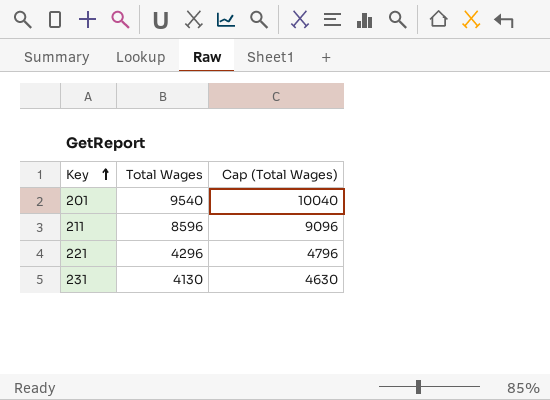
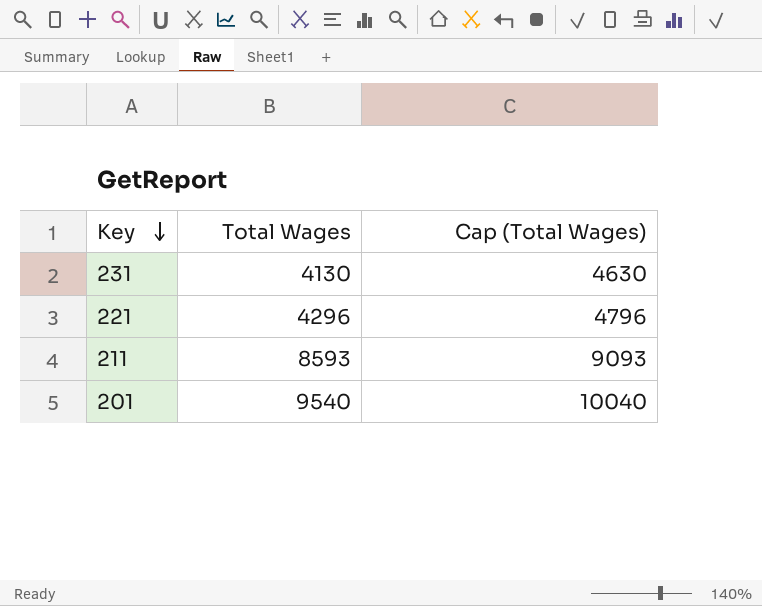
row order: Key ascending -> Key descending
211 | Total Wages: 8596 -> 8593
211 | Cap (Total Wages): 9096 -> 9093

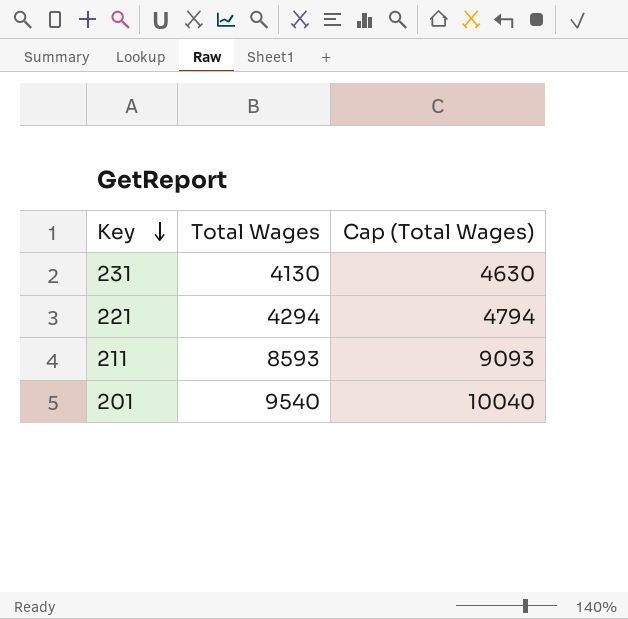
221 | Total Wages: 4296 -> 4294
221 | Cap (Total Wages): 4796 -> 4794

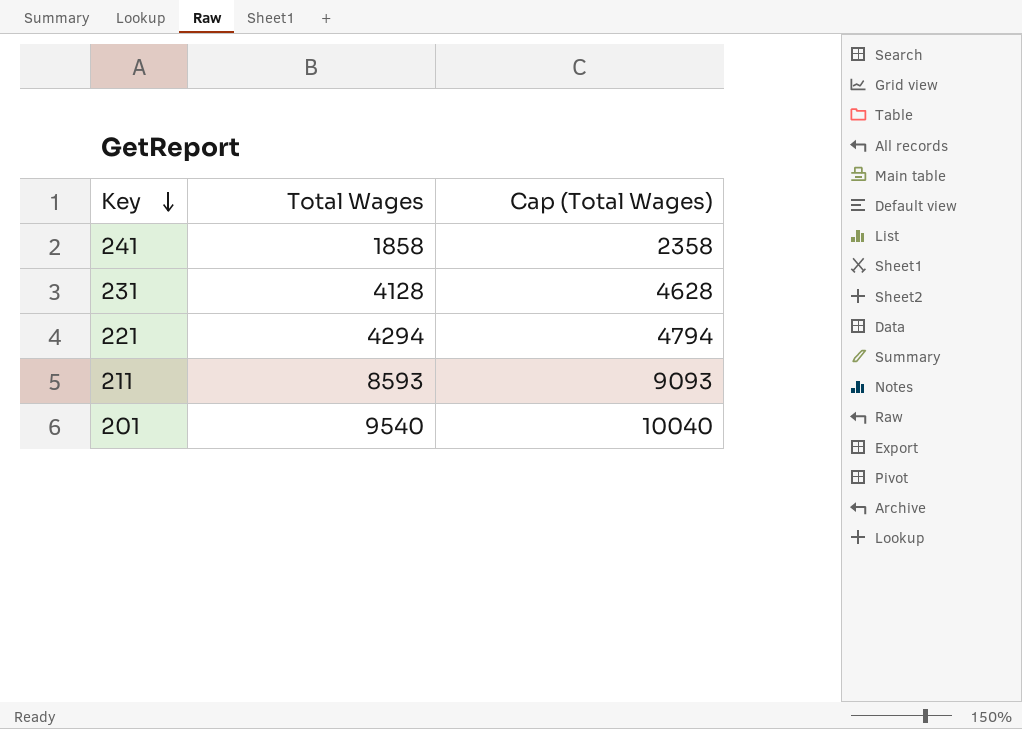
row 241: none -> 1858 | 2358
231 | Total Wages: 4130 -> 4128
231 | Cap (Total Wages): 4630 -> 4628

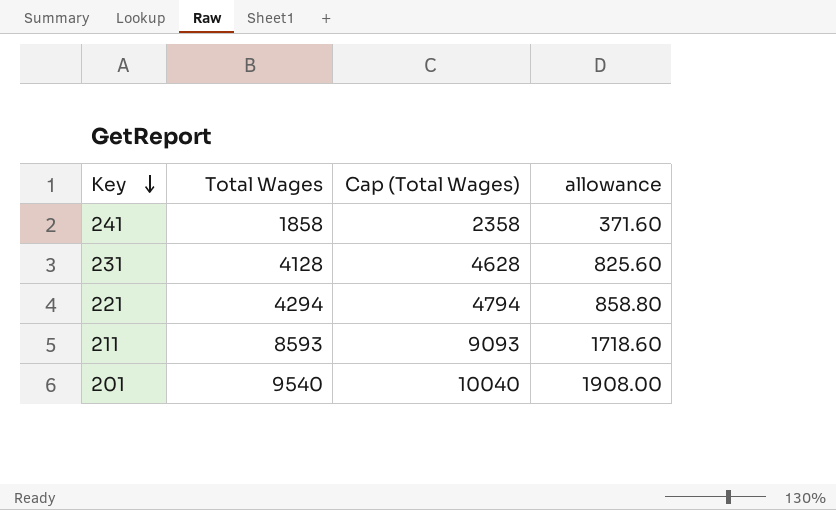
column allowance | formula: none -> [Total Wages] * 0.2

